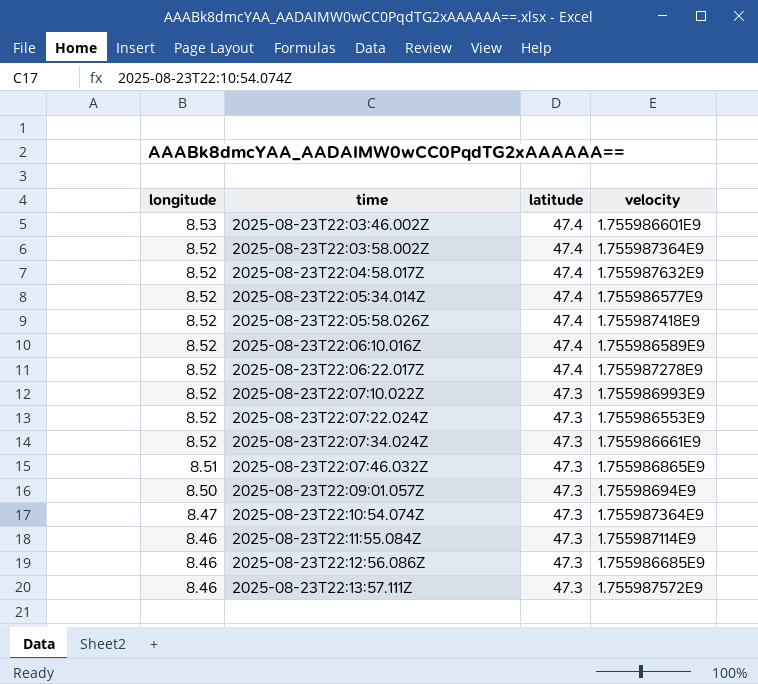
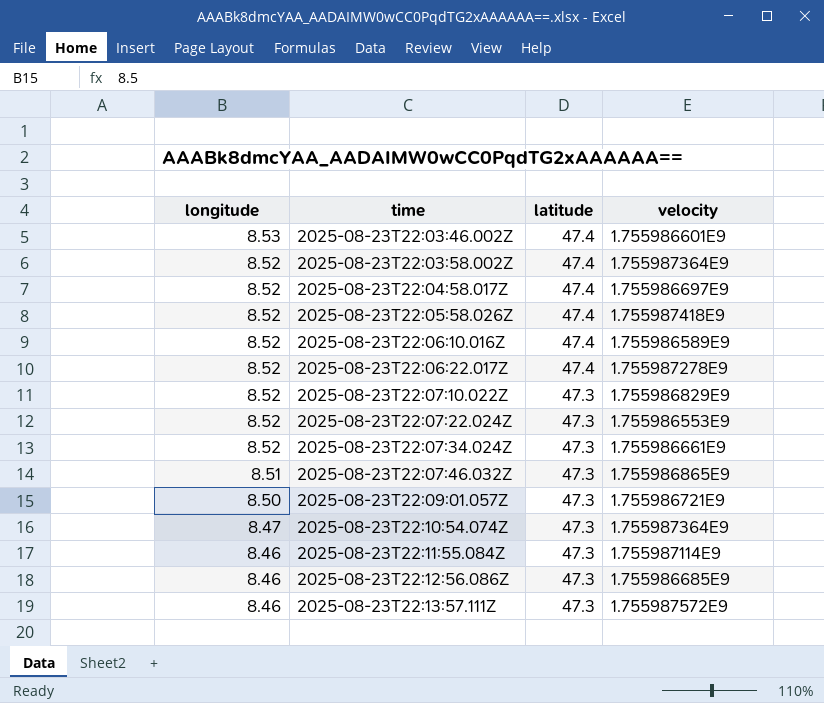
row 2025-08-23T22:05:34.014Z: 8.52 | 47.4 | 1.755986577E9 -> none
2025-08-23T22:04:58.017Z | velocity: 1.755987632E9 -> 1.755986697E9
2025-08-23T22:07:10.022Z | velocity: 1.755986993E9 -> 1.755986829E9
2025-08-23T22:09:01.057Z | velocity: 1.75598694E9 -> 1.755986721E9

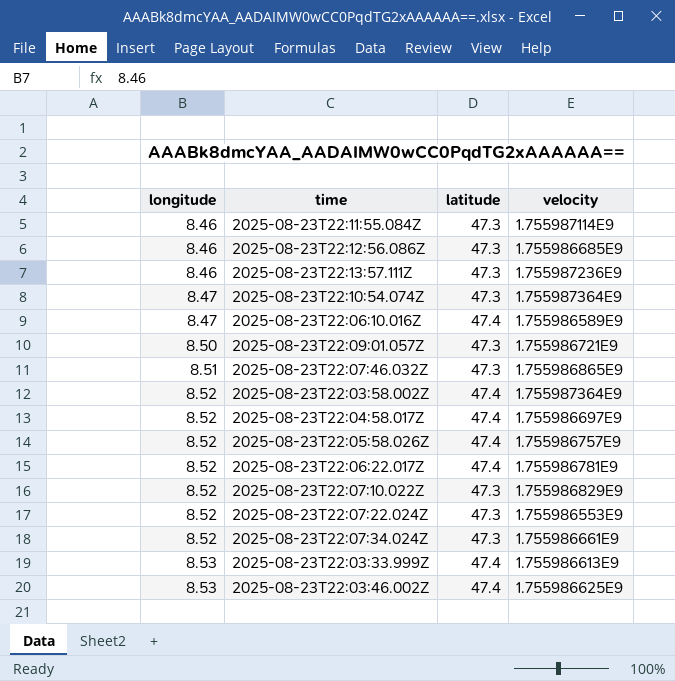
row order: longitude descending -> longitude ascending
2025-08-23T22:13:57.111Z | velocity: 1.755987572E9 -> 1.755987236E9
2025-08-23T22:06:10.016Z | longitude: 8.52 -> 8.47
2025-08-23T22:05:58.026Z | velocity: 1.755987418E9 -> 1.755986757E9
2025-08-23T22:06:22.017Z | velocity: 1.755987278E9 -> 1.755986781E9
row 2025-08-23T22:03:33.999Z: none -> 8.53 | 47.4 | 1.755986613E9
2025-08-23T22:03:46.002Z | velocity: 1.755986601E9 -> 1.755986625E9

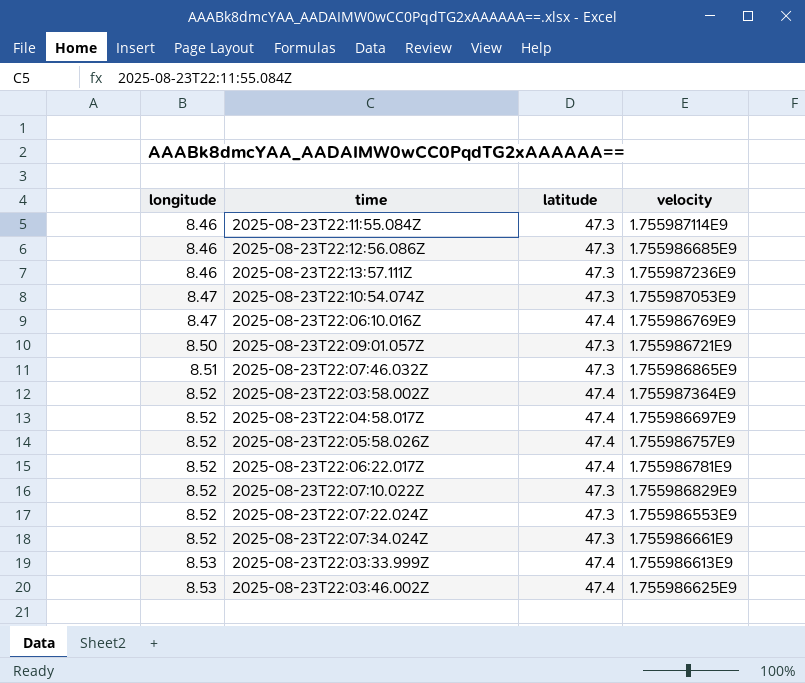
2025-08-23T22:10:54.074Z | velocity: 1.755987364E9 -> 1.755987053E9
2025-08-23T22:06:10.016Z | velocity: 1.755986589E9 -> 1.755986769E9

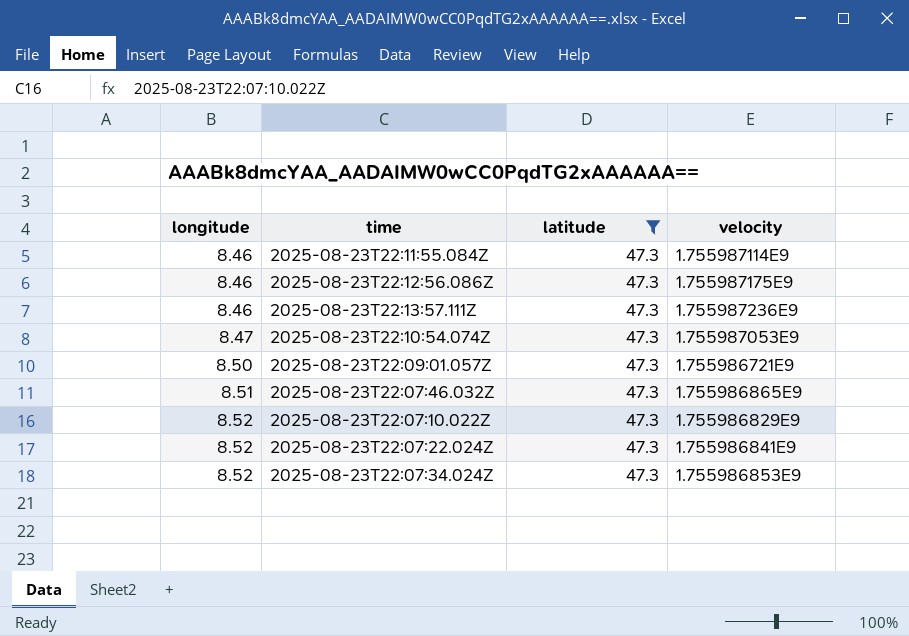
filter: none -> latitude = 47.3
2025-08-23T22:12:56.086Z | velocity: 1.755986685E9 -> 1.755987175E9
2025-08-23T22:07:22.024Z | velocity: 1.755986553E9 -> 1.755986841E9
2025-08-23T22:07:34.024Z | velocity: 1.755986661E9 -> 1.755986853E9

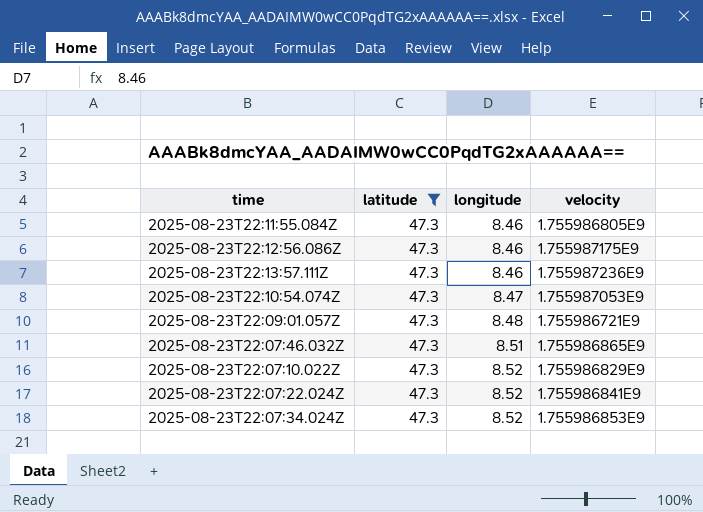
column longitude | position: 1 -> 3
2025-08-23T22:11:55.084Z | velocity: 1.755987114E9 -> 1.755986805E9
2025-08-23T22:09:01.057Z | longitude: 8.50 -> 8.48

